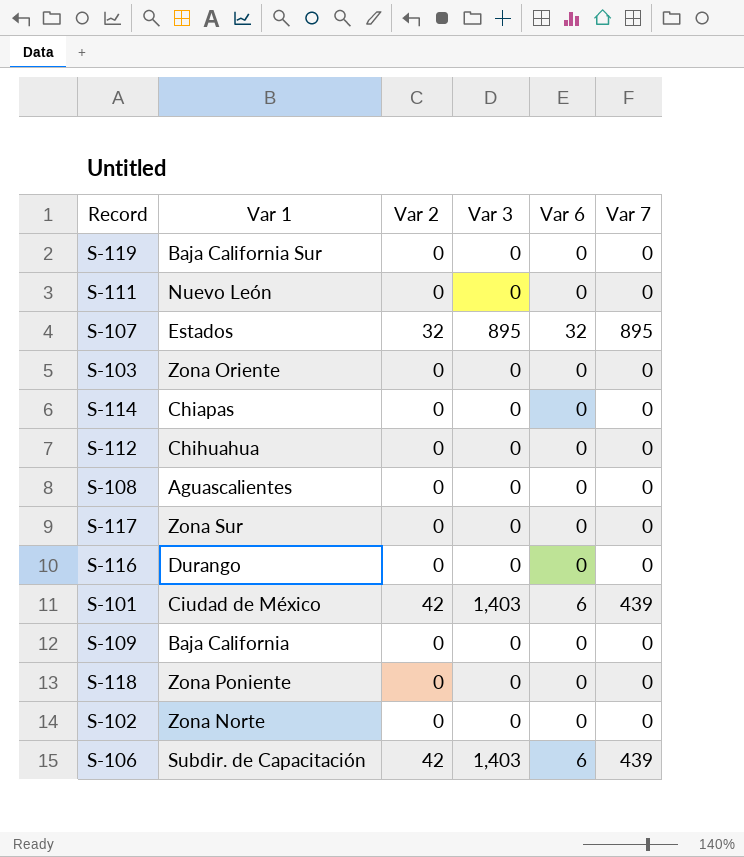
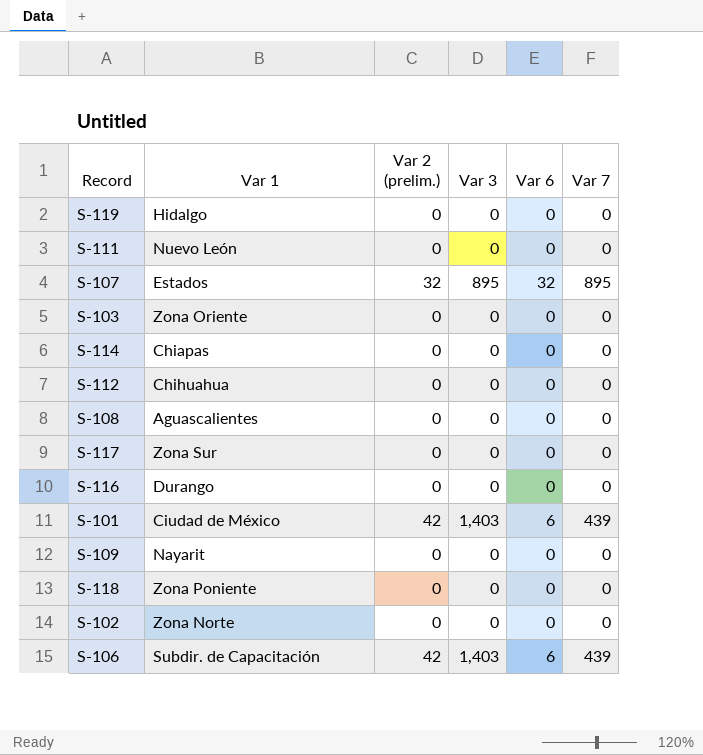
column name: Var 2 -> Var 2 (prelim.)
S-119 | Var 1: Baja California Sur -> Hidalgo
S-109 | Var 1: Baja California -> Nayarit

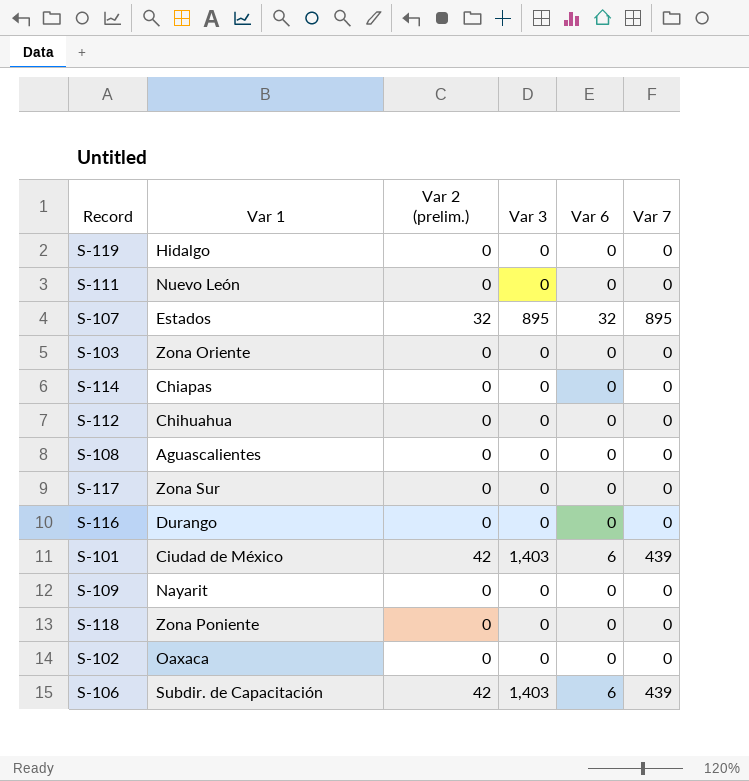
S-102 | Var 1: Zona Norte -> Oaxaca

